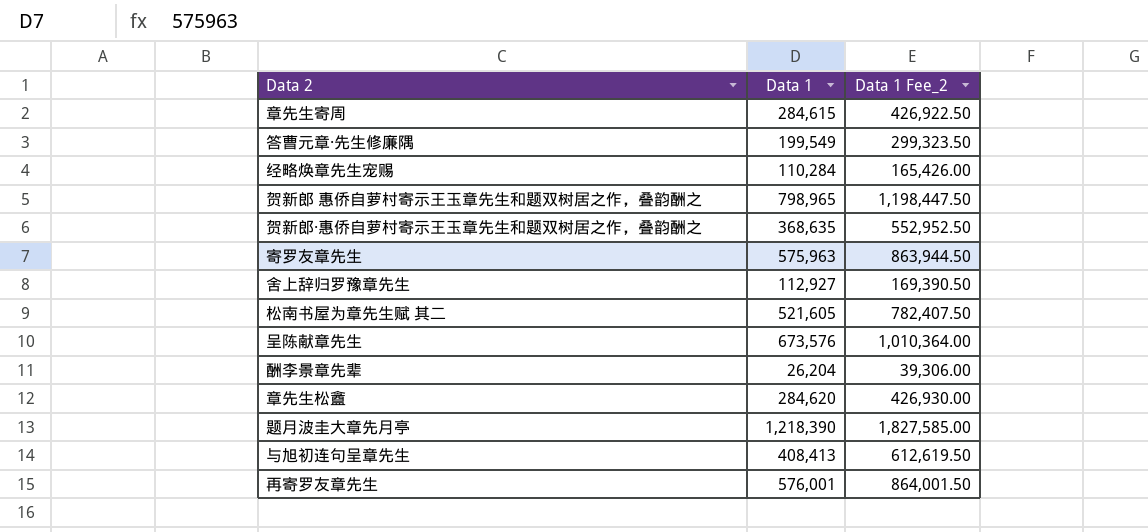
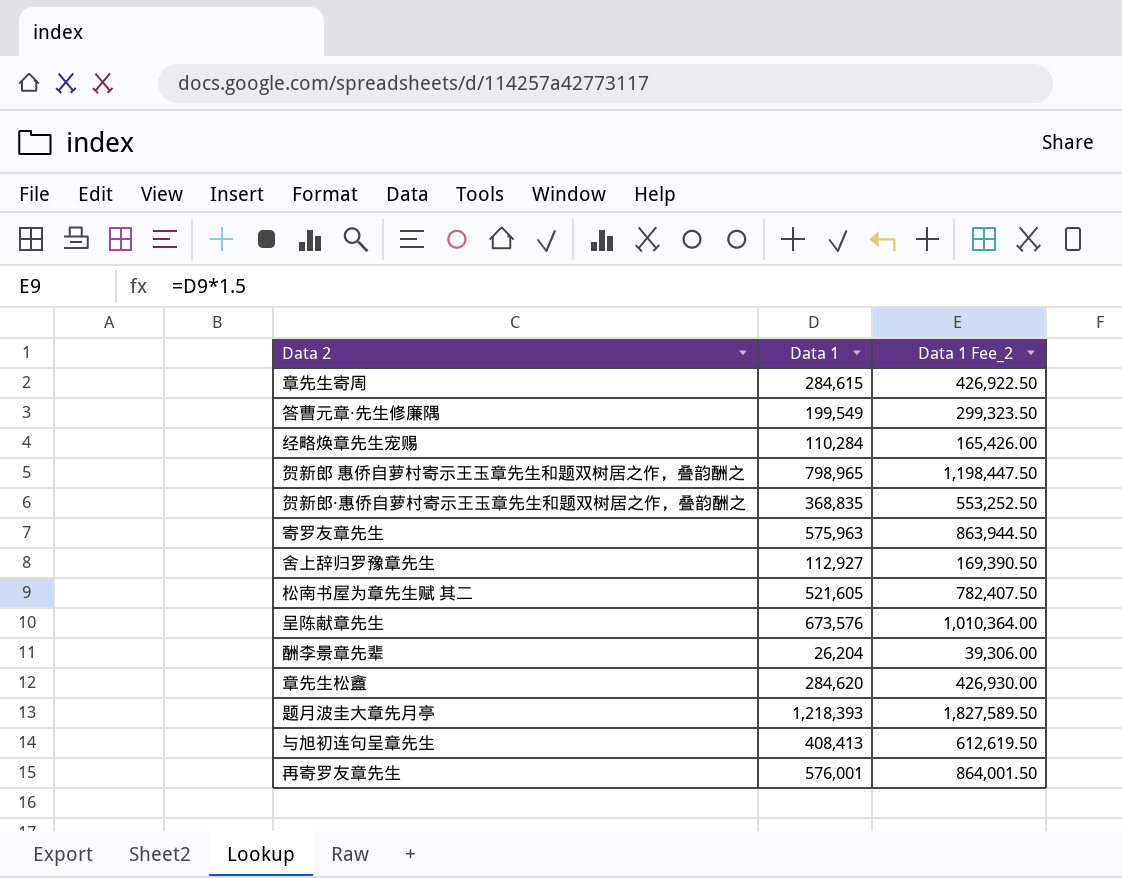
贺新郎·惠侨自萝村寄示王玉章先生和题双树居之作，叠韵酬之 | Data 1: 368,635 -> 368,835
贺新郎·惠侨自萝村寄示王玉章先生和题双树居之作，叠韵酬之 | Data 1 Fee_2: 552,952.50 -> 553,252.50
题月波圭大章先月亭 | Data 1: 1,218,390 -> 1,218,393
题月波圭大章先月亭 | Data 1 Fee_2: 1,827,585.00 -> 1,827,589.50

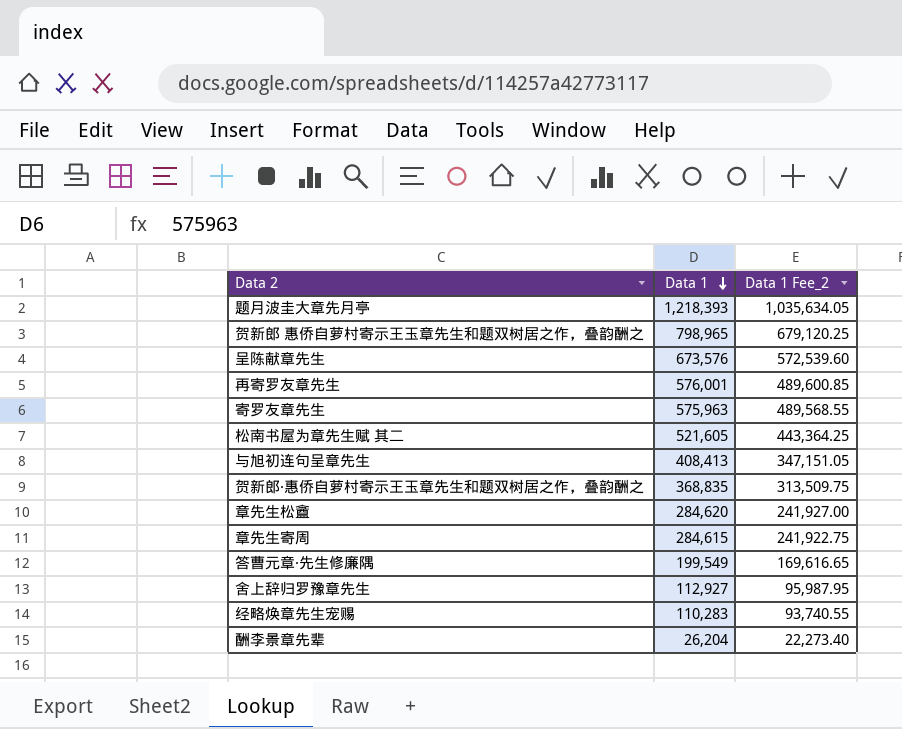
row order: none -> Data 1 descending
column Data 1 Fee_2 | formula: [Data 1] * 1.5 -> [Data 1] * 0.85
经略焕章先生宠赐 | Data 1: 110,284 -> 110,283

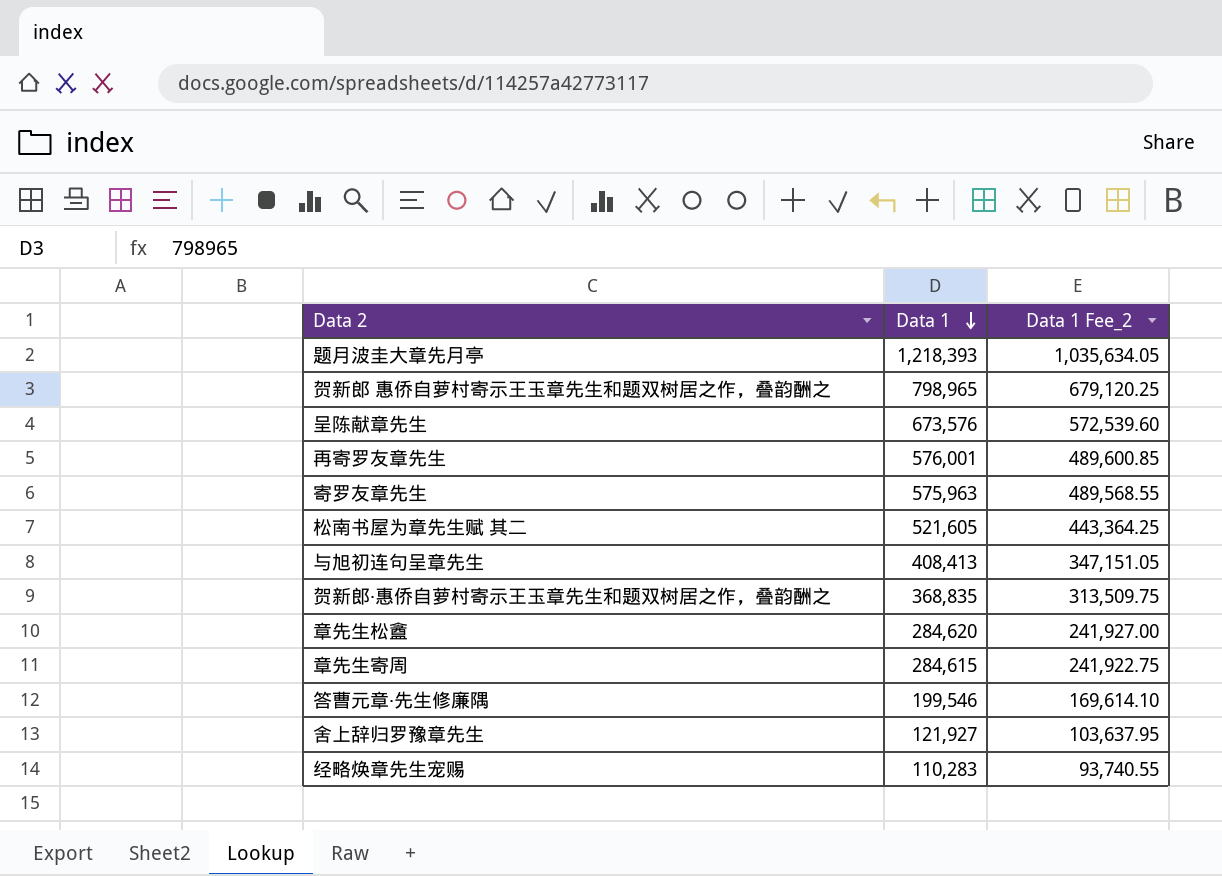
row 酬李景章先辈: 26,204 | 22,273.40 -> none
答曹元章·先生修廉隅 | Data 1: 199,549 -> 199,546
答曹元章·先生修廉隅 | Data 1 Fee_2: 169,616.65 -> 169,614.10
舍上辞归罗豫章先生 | Data 1: 112,927 -> 121,927
舍上辞归罗豫章先生 | Data 1 Fee_2: 95,987.95 -> 103,637.95

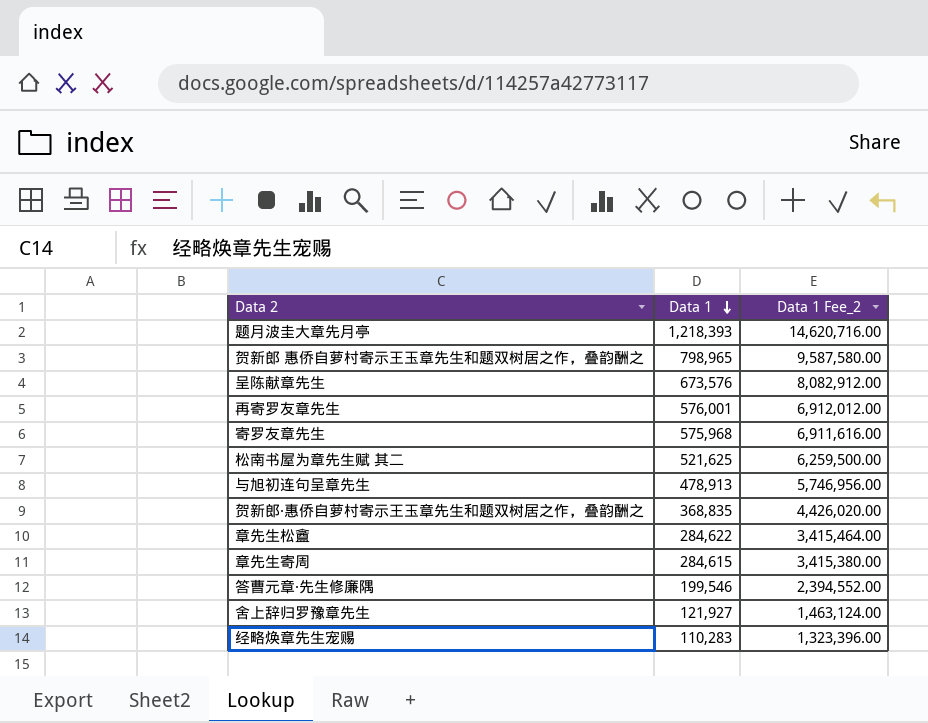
column Data 1 Fee_2 | formula: [Data 1] * 0.85 -> [Data 1] * 12
寄罗友章先生 | Data 1: 575,963 -> 575,968
松南书屋为章先生赋 其二 | Data 1: 521,605 -> 521,625
与旭初连句呈章先生 | Data 1: 408,413 -> 478,913
章先生松盦 | Data 1: 284,620 -> 284,622

